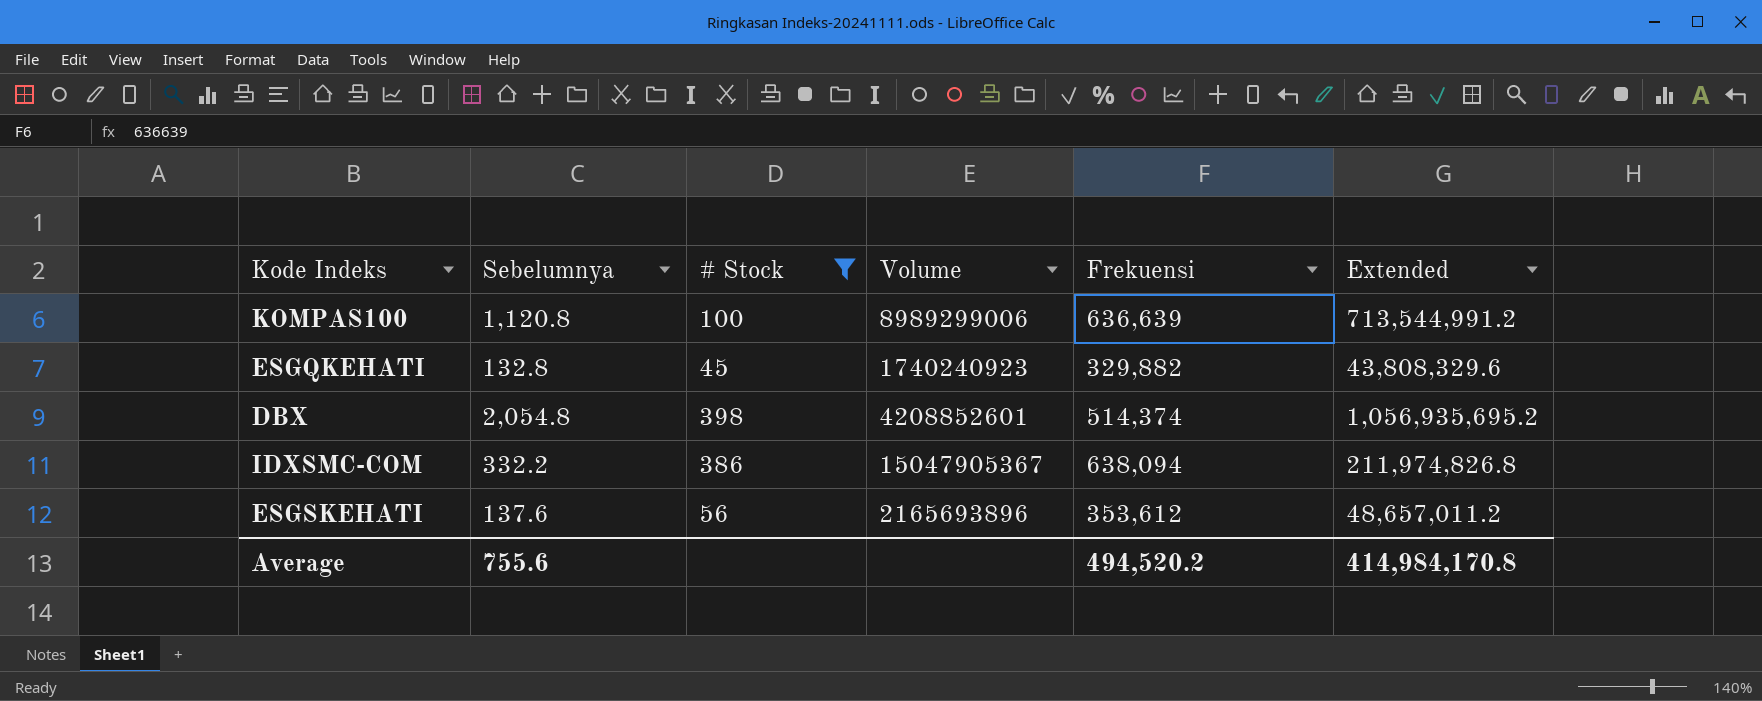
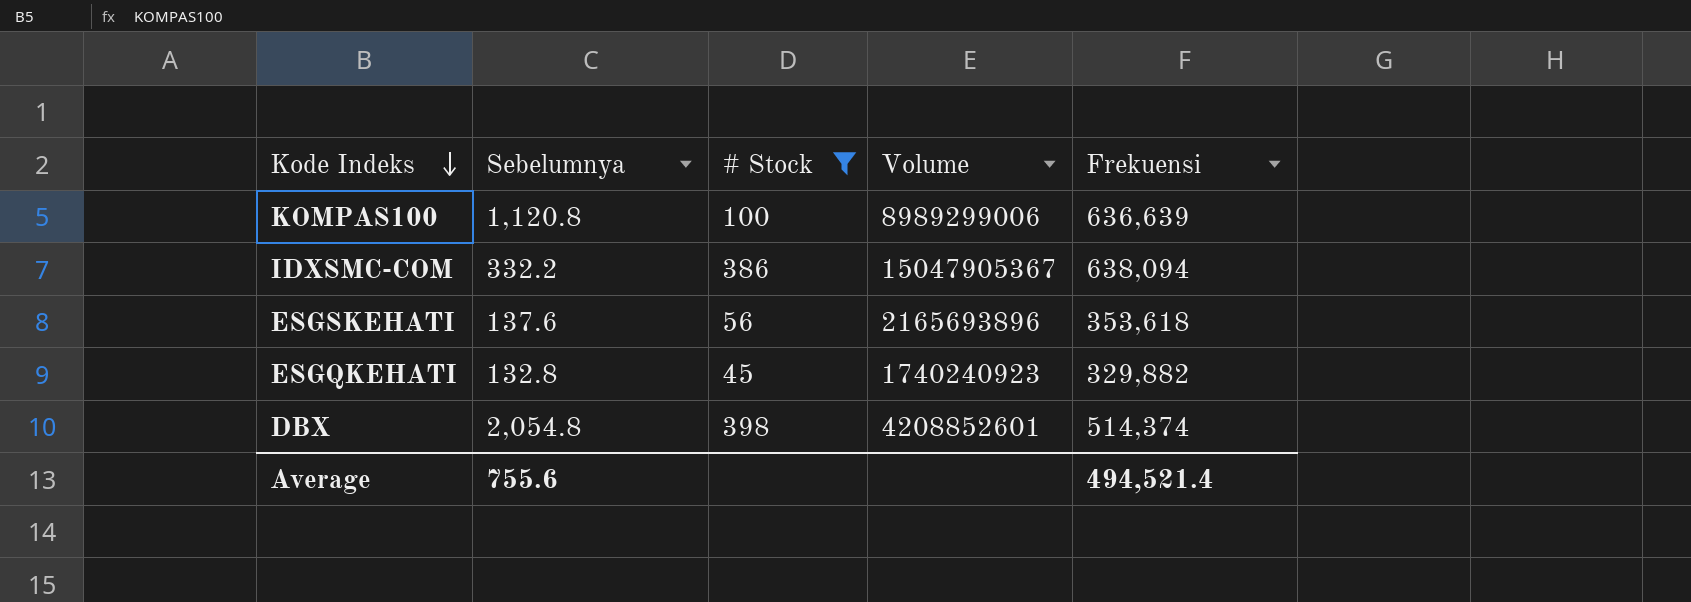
row order: none -> Kode Indeks descending
column Extended | formula: [Sebelumnya] * [Frekuensi] -> none
ESGSKEHATI | Frekuensi: 353,612 -> 353,618
Average | Frekuensi: 494,520.2 -> 494,521.4

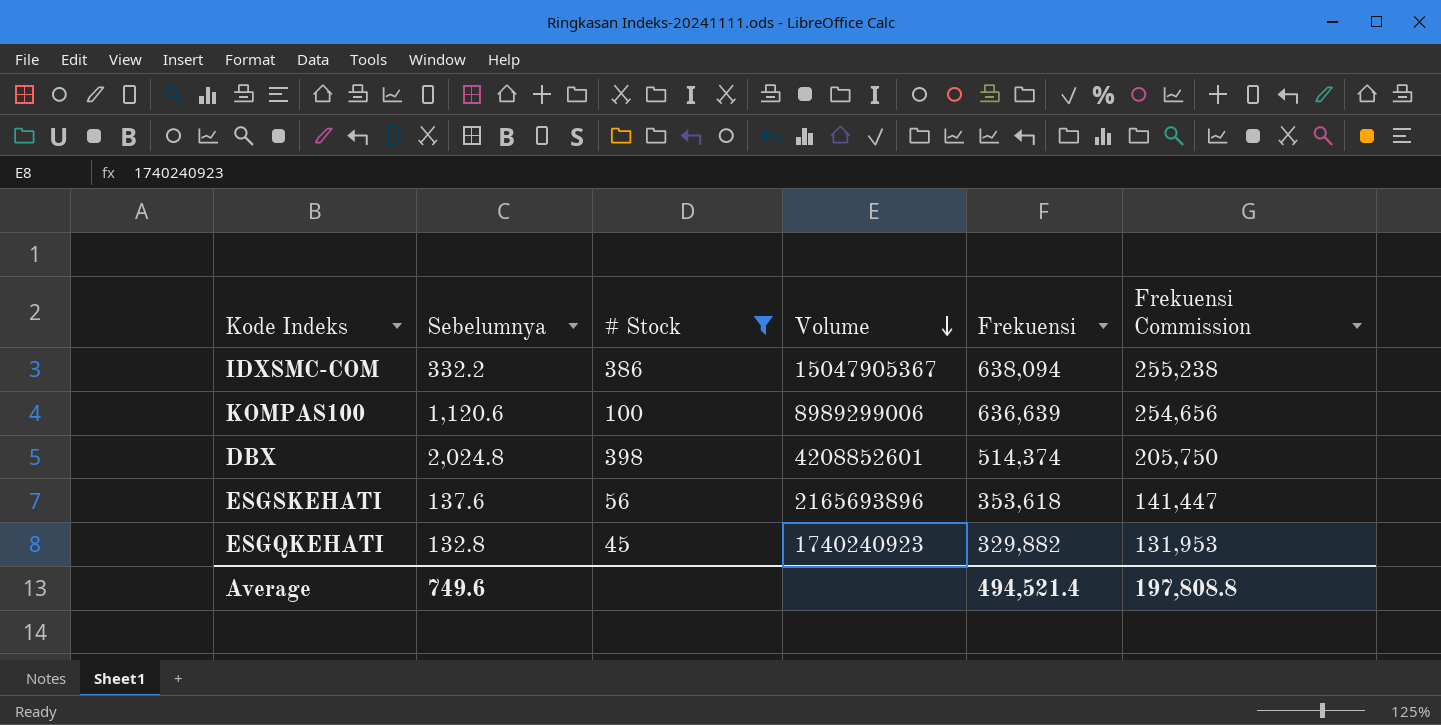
row order: Kode Indeks descending -> Volume descending
column Frekuensi Commission | formula: none -> [Frekuensi] * 0.4
KOMPAS100 | Sebelumnya: 1,120.8 -> 1,120.6
DBX | Sebelumnya: 2,054.8 -> 2,024.8
Average | Sebelumnya: 755.6 -> 749.6

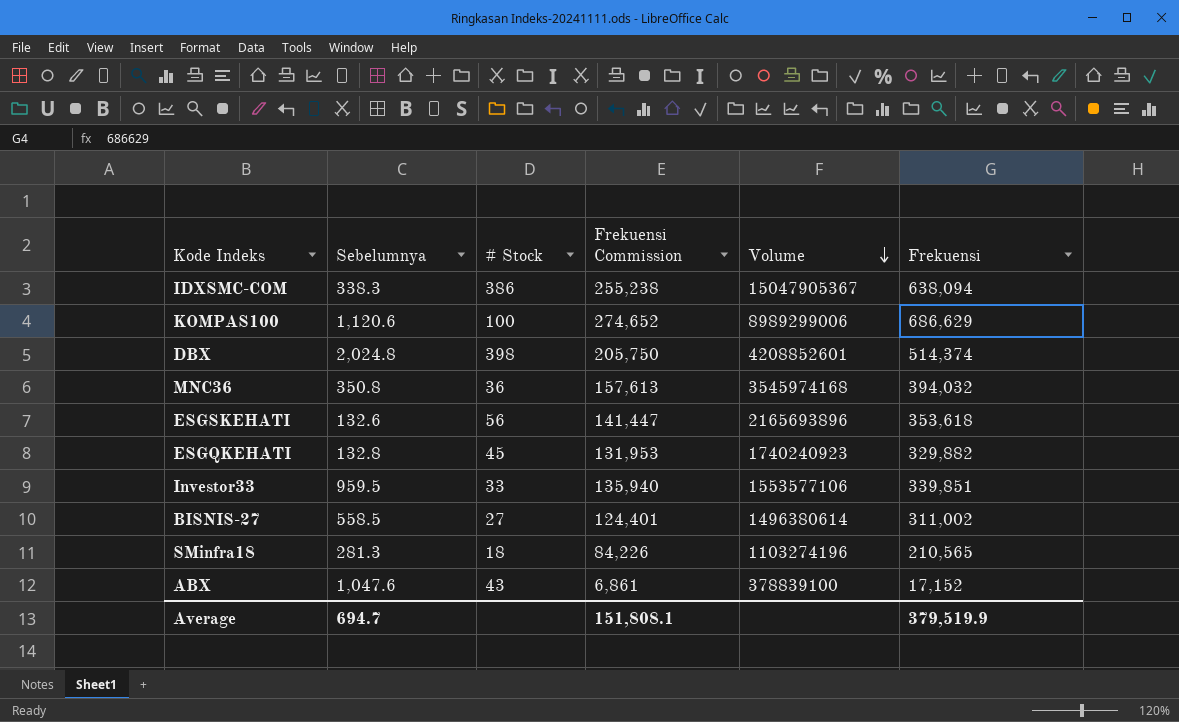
filter: # Stock >= 45 -> none
column Frekuensi Commission | position: 6 -> 4
IDXSMC-COM | Sebelumnya: 332.2 -> 338.3
KOMPAS100 | Frekuensi Commission: 254,656 -> 274,652
KOMPAS100 | Frekuensi: 636,639 -> 686,629
ESGSKEHATI | Sebelumnya: 137.6 -> 132.6
Average | Sebelumnya: 749.6 -> 694.7
Average | Frekuensi Commission: 197,808.8 -> 151,808.1
Average | Frekuensi: 494,521.4 -> 379,519.9

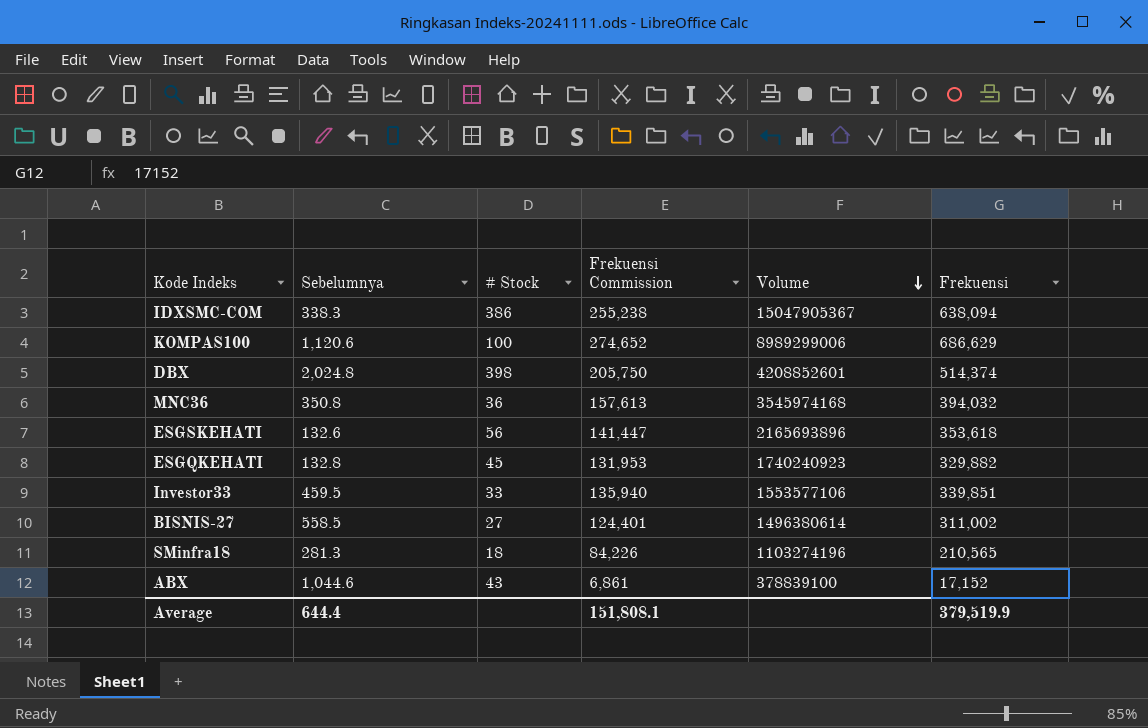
Investor33 | Sebelumnya: 959.5 -> 459.5
ABX | Sebelumnya: 1,047.6 -> 1,044.6
Average | Sebelumnya: 694.7 -> 644.4

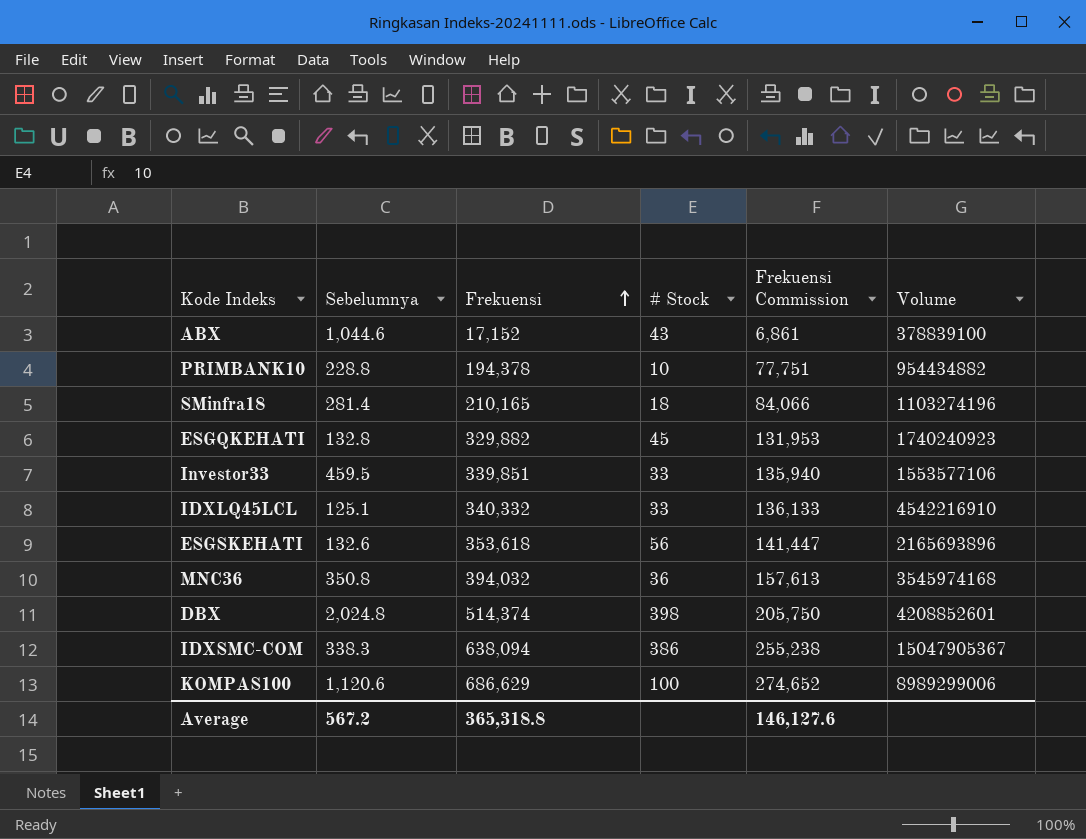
row order: Volume descending -> Frekuensi ascending
column Frekuensi | position: 6 -> 3
row BISNIS-27: 558.5 | 27 | 124,401 | 1496380614 | 311,002 -> none
row PRIMBANK10: none -> 228.8 | 194,378 | 10 | 77,751 | 954434882
SMinfra18 | Sebelumnya: 281.3 -> 281.4
SMinfra18 | Frekuensi: 210,565 -> 210,165
SMinfra18 | Frekuensi Commission: 84,226 -> 84,066
row IDXLQ45LCL: none -> 125.1 | 340,332 | 33 | 136,133 | 4542216910
Average | Sebelumnya: 644.4 -> 567.2
Average | Frekuensi: 379,519.9 -> 365,318.8
Average | Frekuensi Commission: 151,808.1 -> 146,127.6

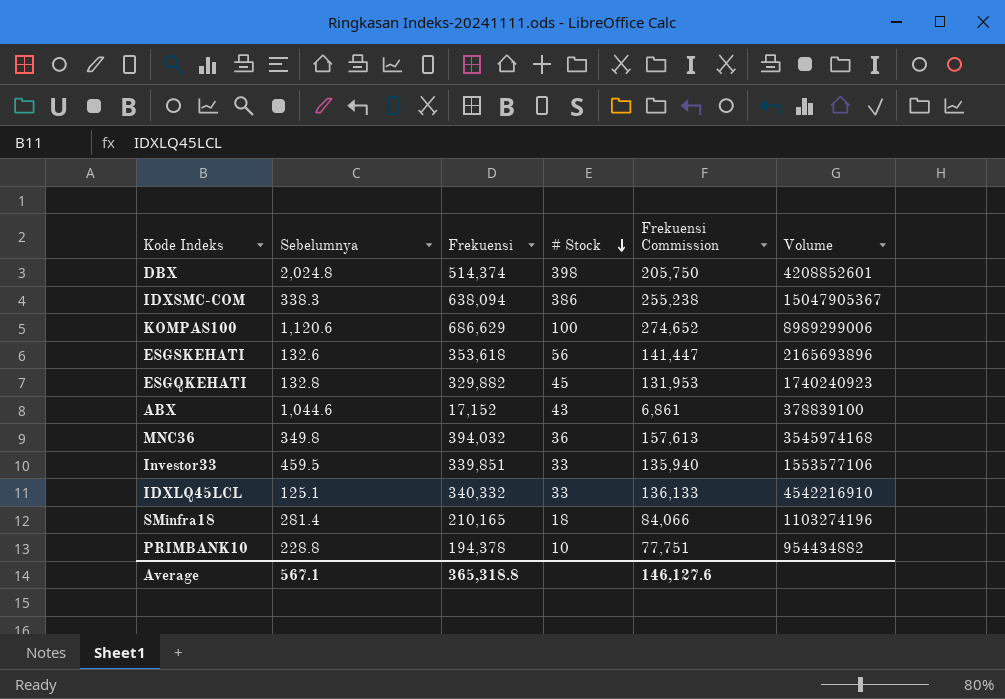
row order: Frekuensi ascending -> # Stock descending
MNC36 | Sebelumnya: 350.8 -> 349.8
Average | Sebelumnya: 567.2 -> 567.1

